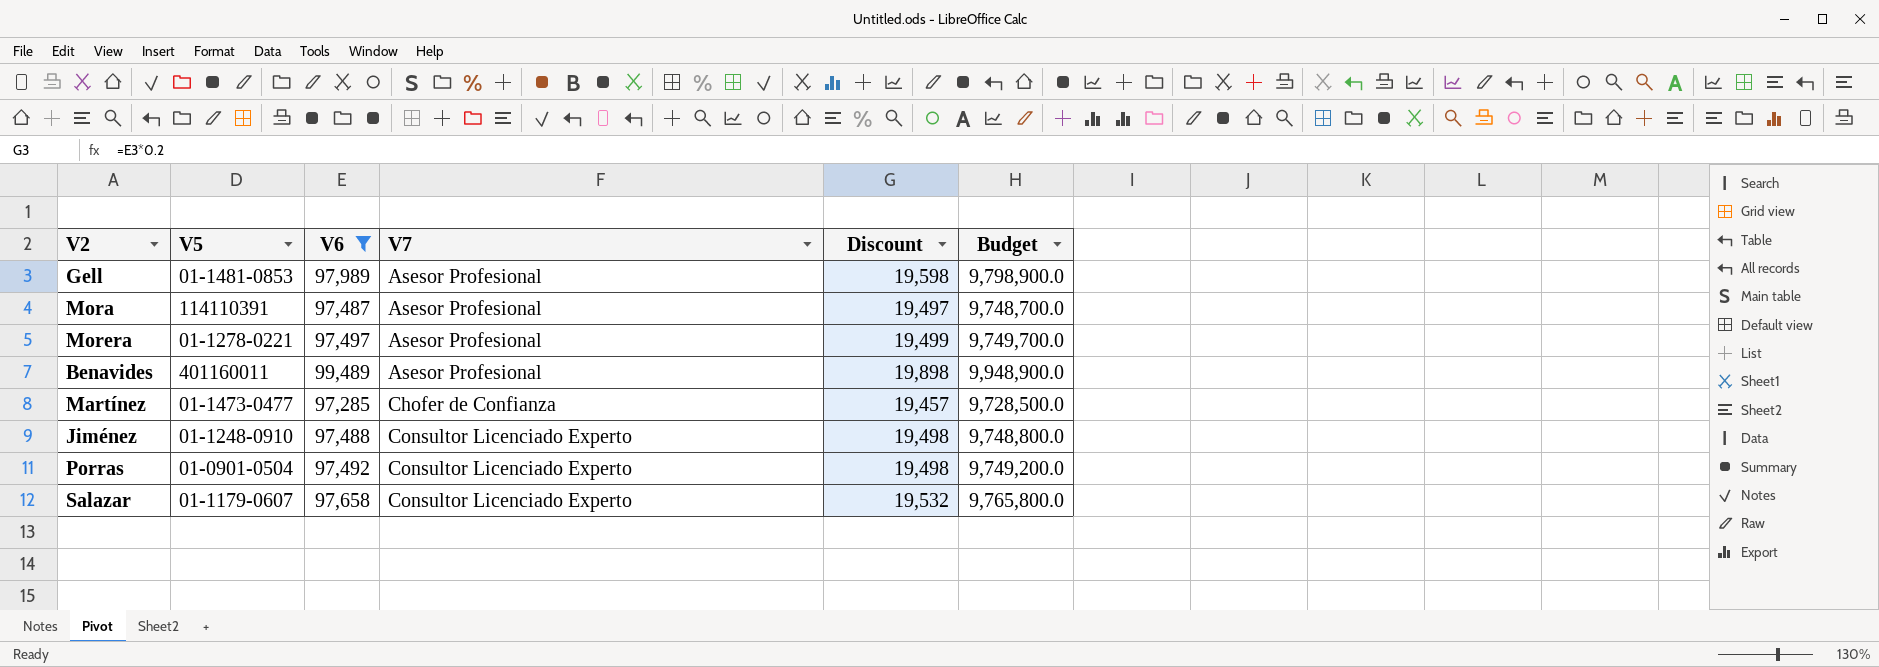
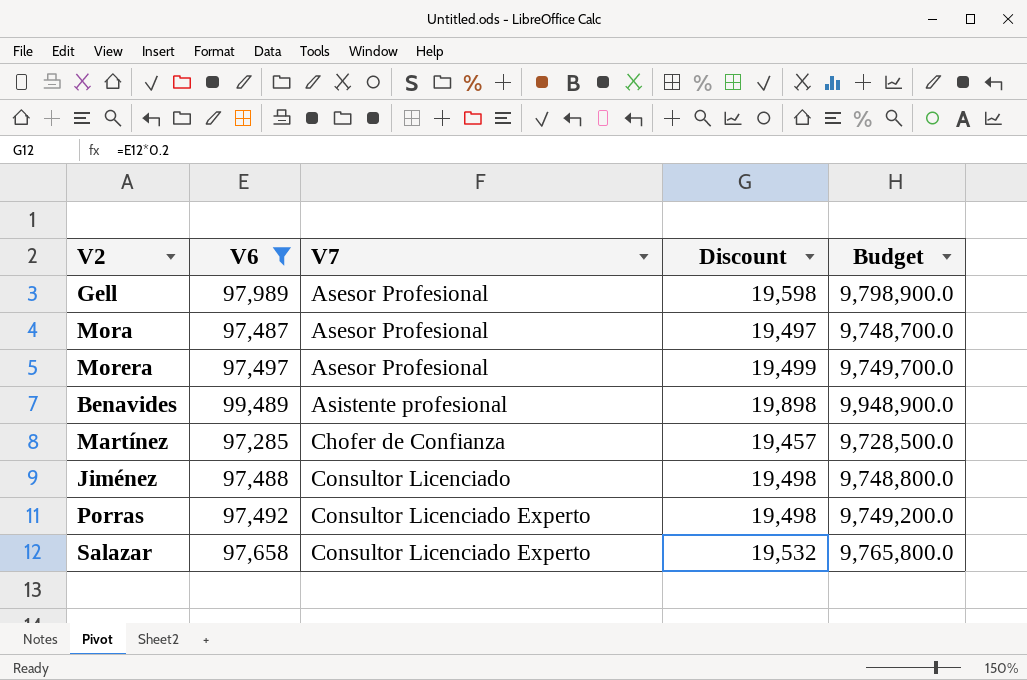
column V5 | position: 2 -> none
Benavides | V7: Asesor Profesional -> Asistente profesional
Jiménez | V7: Consultor Licenciado Experto -> Consultor Licenciado

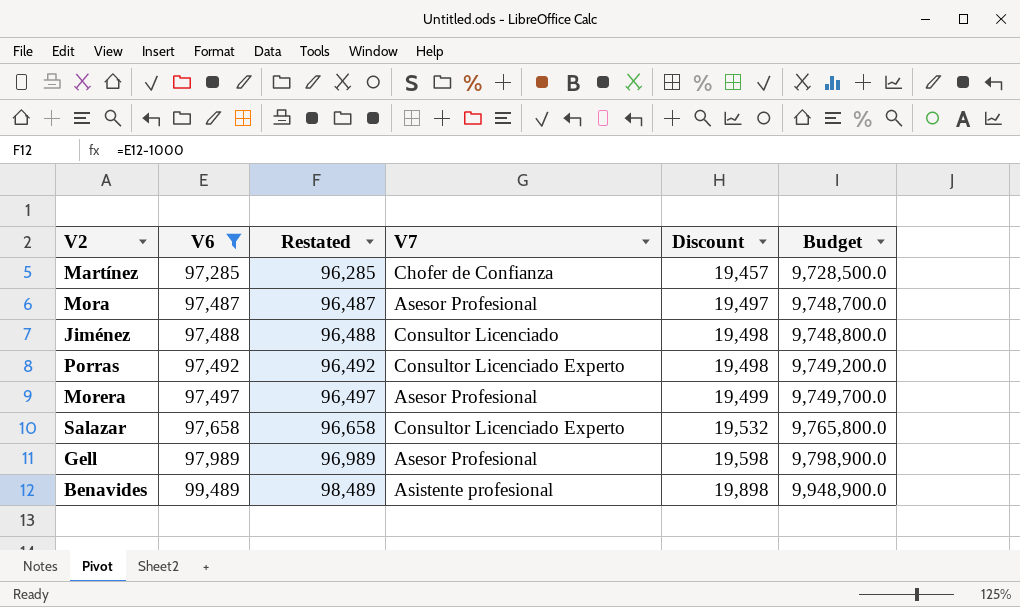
row order: V7 ascending -> V6 ascending
column Restated | formula: none -> [V6] - 1000

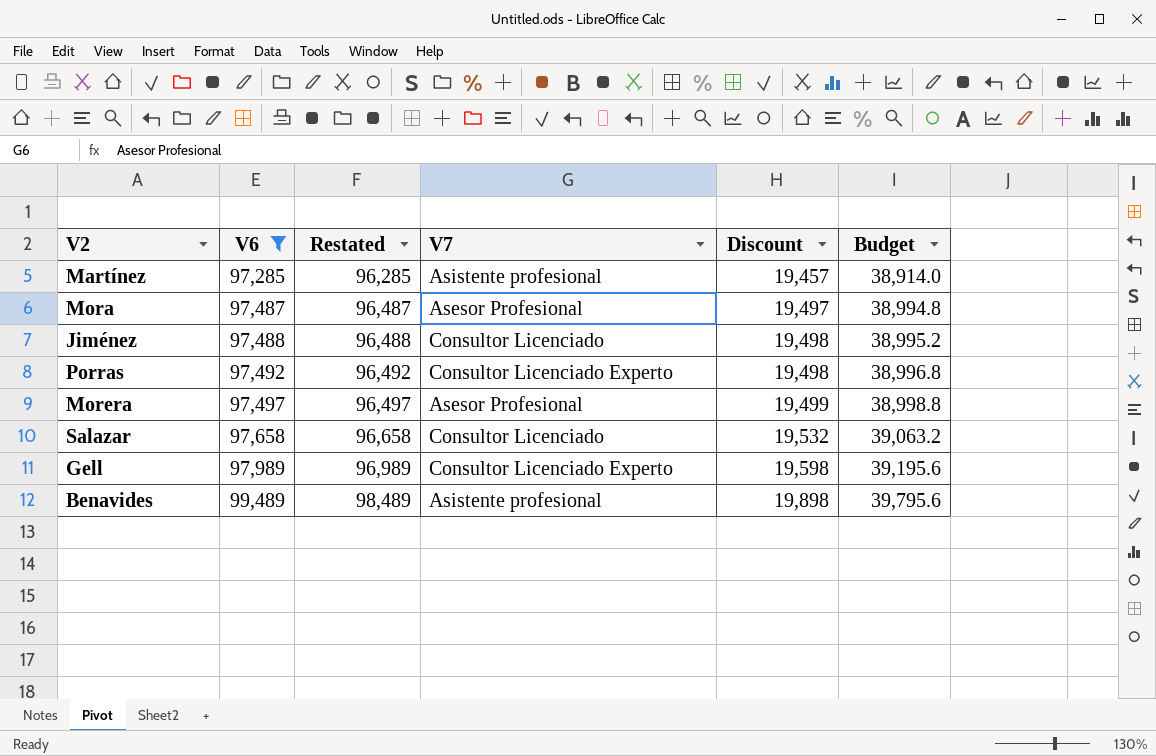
column Budget | formula: [V6] * 100 -> [V6] * 0.4
Martínez | V7: Chofer de Confianza -> Asistente profesional
Salazar | V7: Consultor Licenciado Experto -> Consultor Licenciado
Gell | V7: Asesor Profesional -> Consultor Licenciado Experto

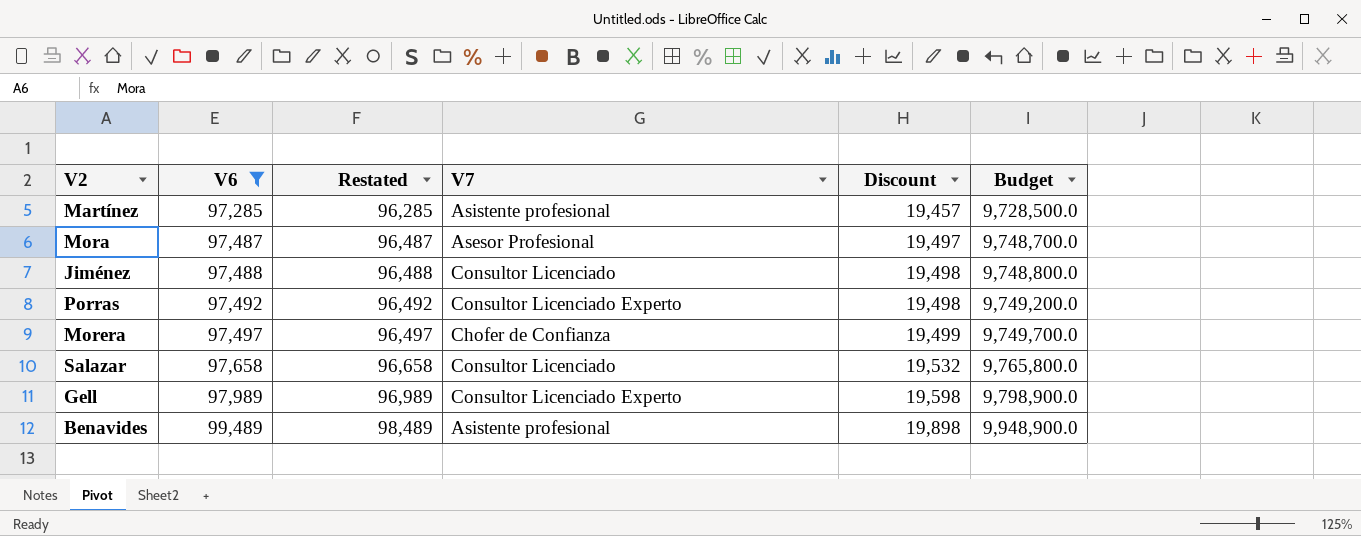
column Budget | formula: [V6] * 0.4 -> [V6] * 100
Morera | V7: Asesor Profesional -> Chofer de Confianza

